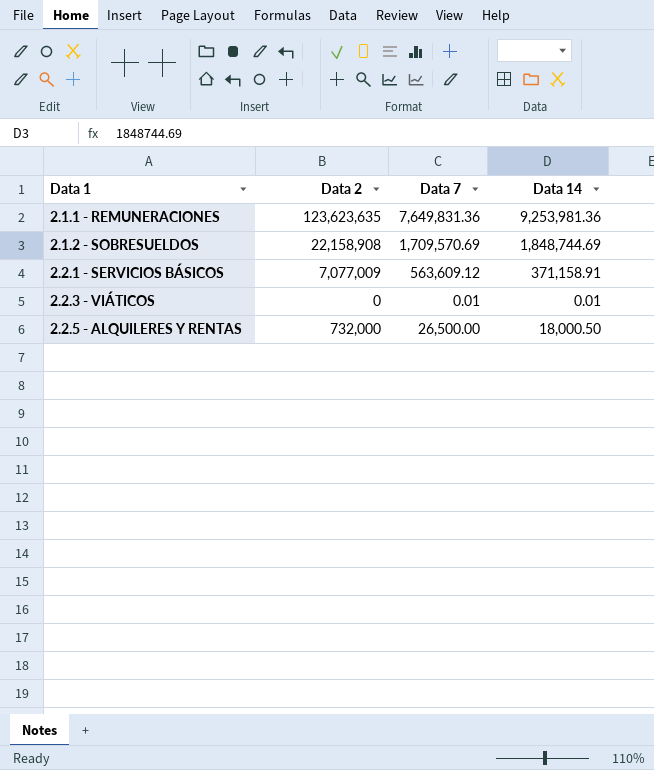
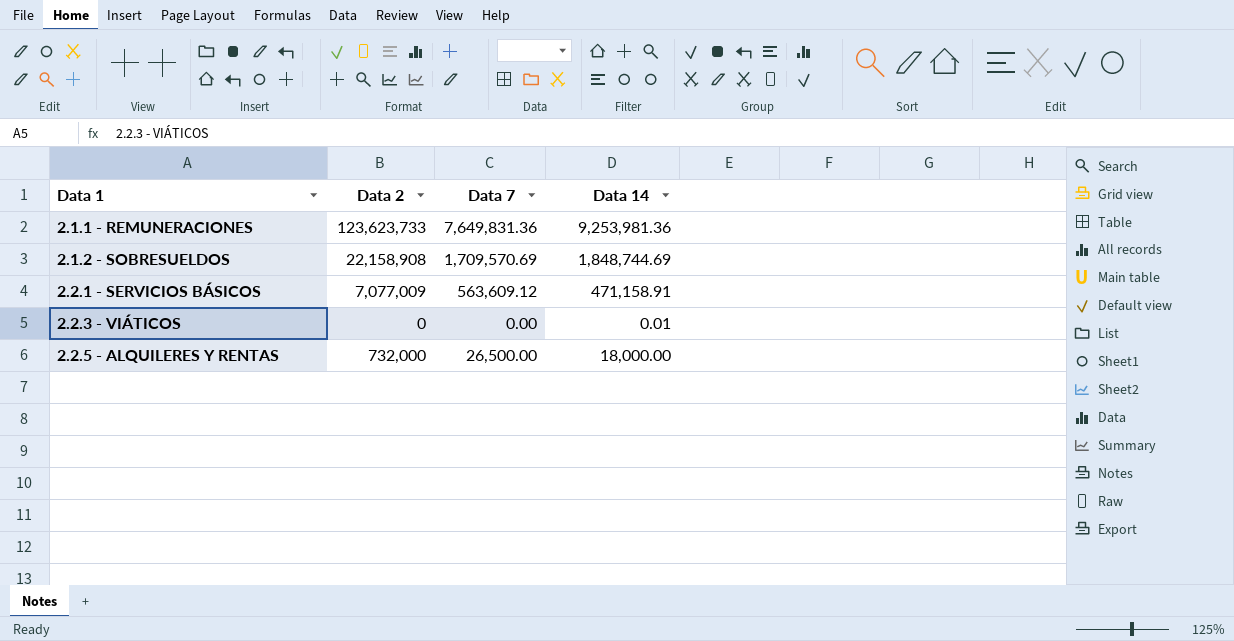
2.1.1 - REMUNERACIONES | Data 2: 123,623,635 -> 123,623,733
2.2.1 - SERVICIOS BÁSICOS | Data 14: 371,158.91 -> 471,158.91
2.2.3 - VIÁTICOS | Data 7: 0.01 -> 0.00
2.2.5 - ALQUILERES Y RENTAS | Data 14: 18,000.50 -> 18,000.00

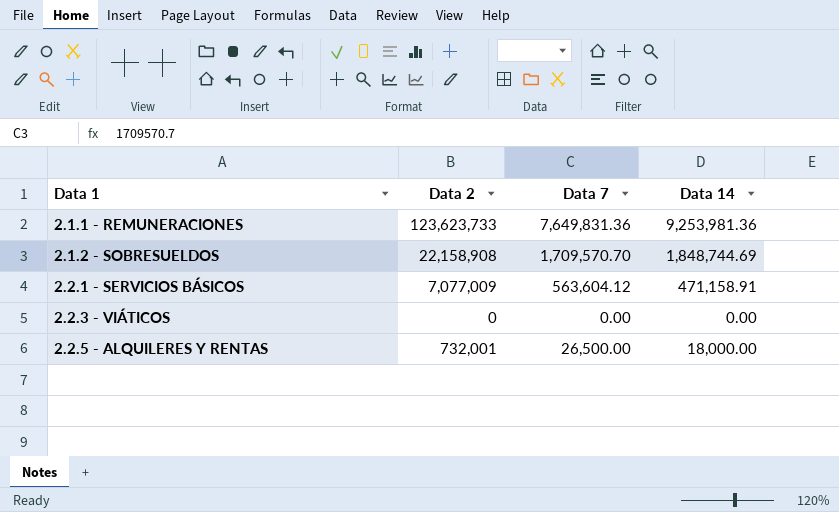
2.1.2 - SOBRESUELDOS | Data 7: 1,709,570.69 -> 1,709,570.70
2.2.1 - SERVICIOS BÁSICOS | Data 7: 563,609.12 -> 563,604.12
2.2.3 - VIÁTICOS | Data 14: 0.01 -> 0.00
2.2.5 - ALQUILERES Y RENTAS | Data 2: 732,000 -> 732,001

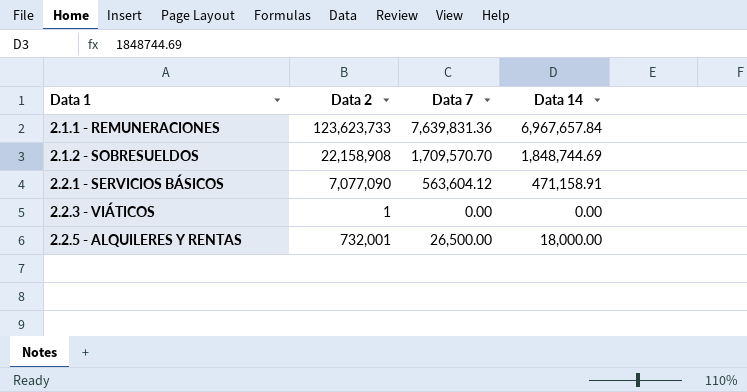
2.1.1 - REMUNERACIONES | Data 7: 7,649,831.36 -> 7,639,831.36
2.1.1 - REMUNERACIONES | Data 14: 9,253,981.36 -> 6,967,657.84
2.2.1 - SERVICIOS BÁSICOS | Data 2: 7,077,009 -> 7,077,090
2.2.3 - VIÁTICOS | Data 2: 0 -> 1

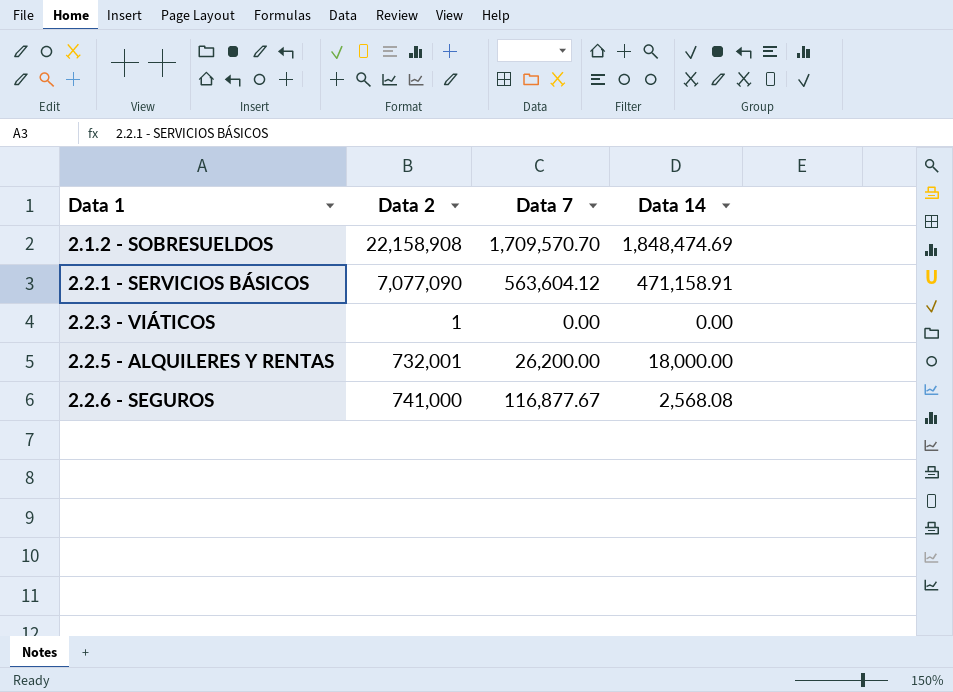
row 2.1.1 - REMUNERACIONES: 123,623,733 | 7,639,831.36 | 6,967,657.84 -> none
2.1.2 - SOBRESUELDOS | Data 14: 1,848,744.69 -> 1,848,474.69
2.2.5 - ALQUILERES Y RENTAS | Data 7: 26,500.00 -> 26,200.00
row 2.2.6 - SEGUROS: none -> 741,000 | 116,877.67 | 2,568.08

